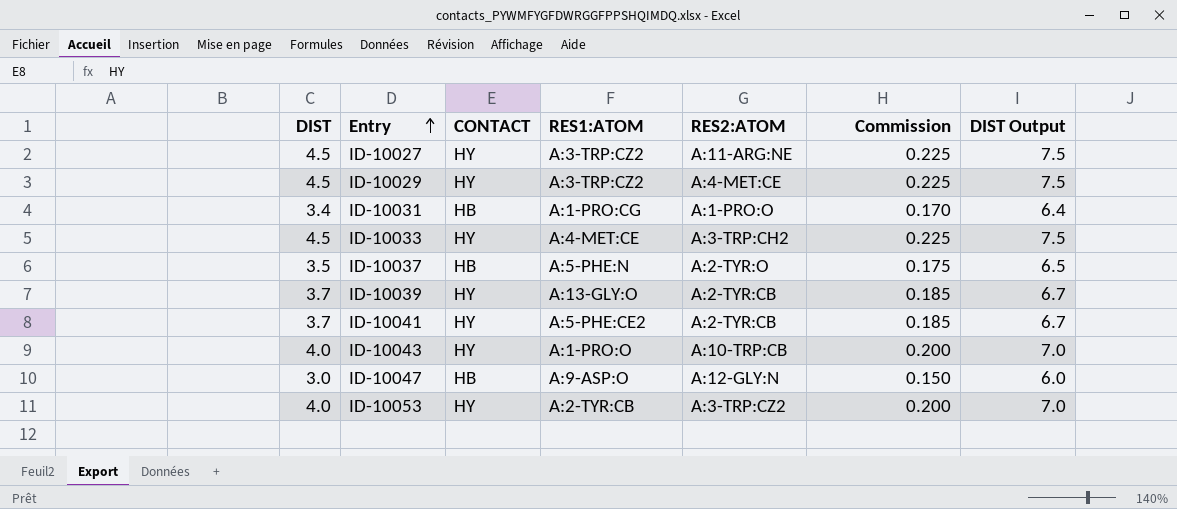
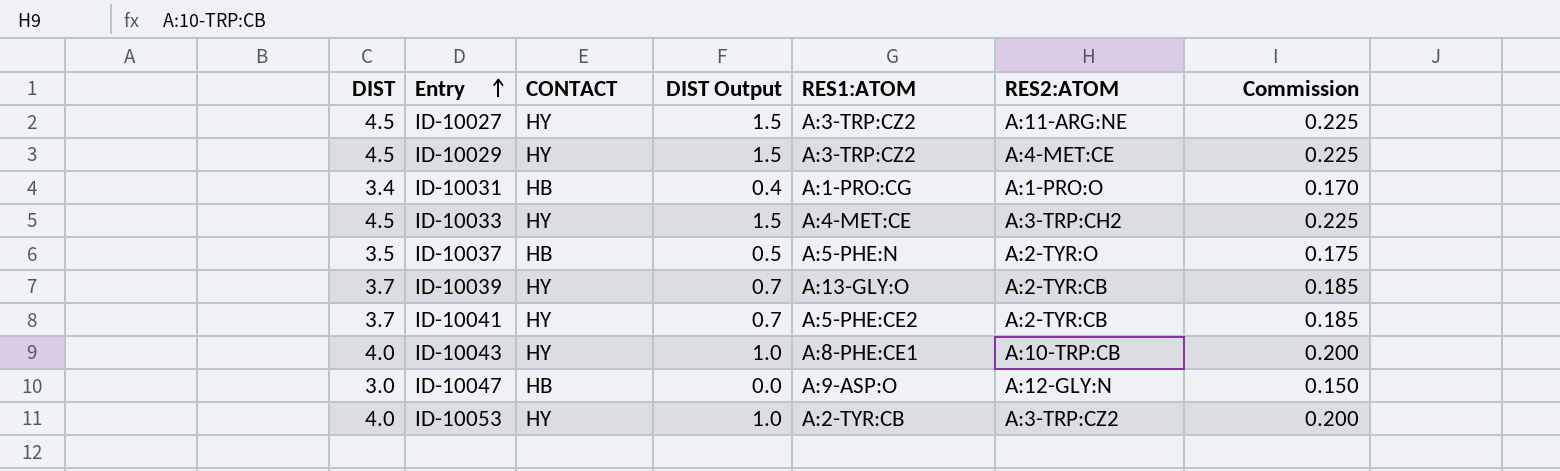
column DIST Output | formula: [DIST] + 3 -> [DIST] - 3
column DIST Output | position: 7 -> 4
ID-10043 | RES1:ATOM: A:1-PRO:O -> A:8-PHE:CE1

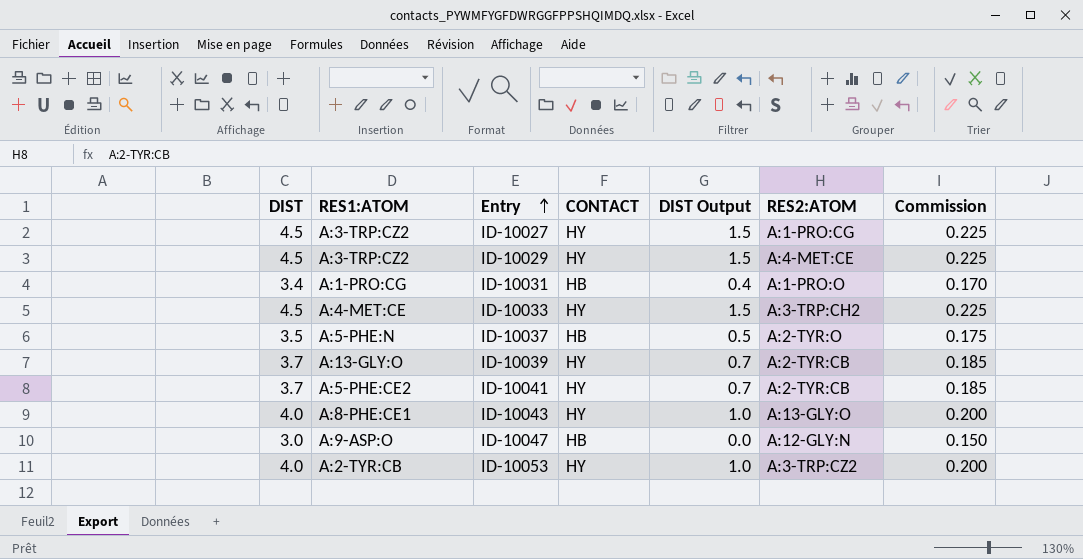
column RES1:ATOM | position: 5 -> 2
ID-10027 | RES2:ATOM: A:11-ARG:NE -> A:1-PRO:CG
ID-10043 | RES2:ATOM: A:10-TRP:CB -> A:13-GLY:O

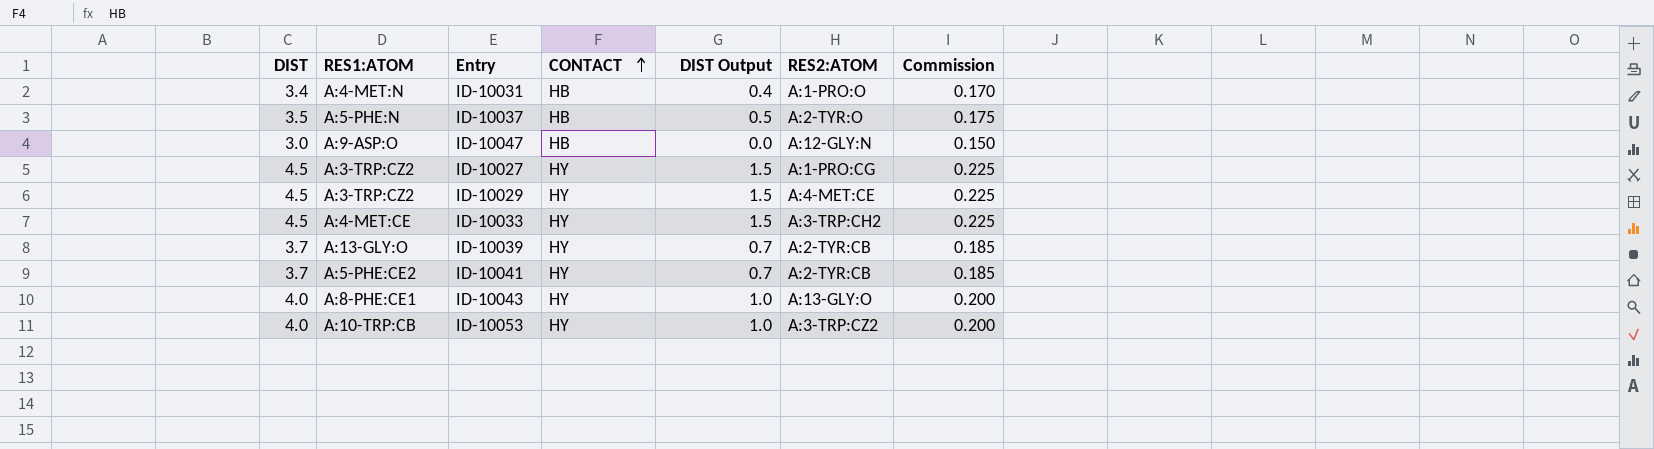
row order: Entry ascending -> CONTACT ascending
ID-10031 | RES1:ATOM: A:1-PRO:CG -> A:4-MET:N
ID-10053 | RES1:ATOM: A:2-TYR:CB -> A:10-TRP:CB

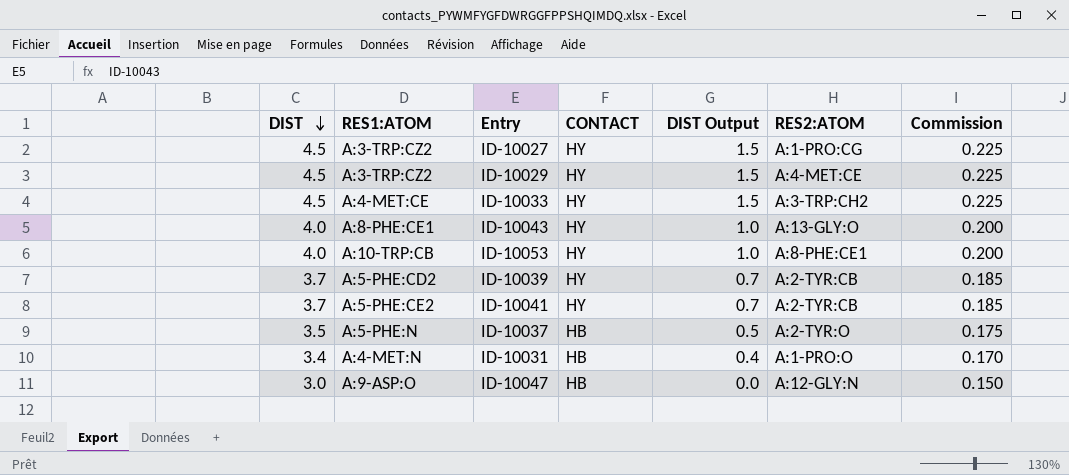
row order: CONTACT ascending -> DIST descending
ID-10053 | RES2:ATOM: A:3-TRP:CZ2 -> A:8-PHE:CE1
ID-10039 | RES1:ATOM: A:13-GLY:O -> A:5-PHE:CD2

